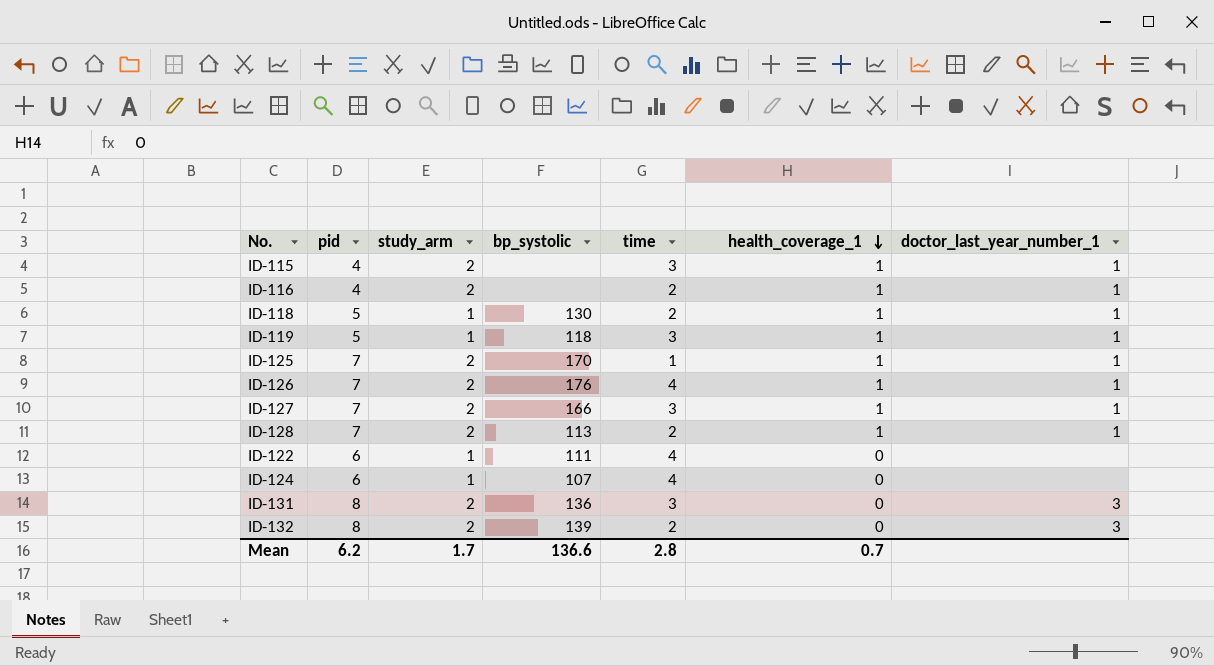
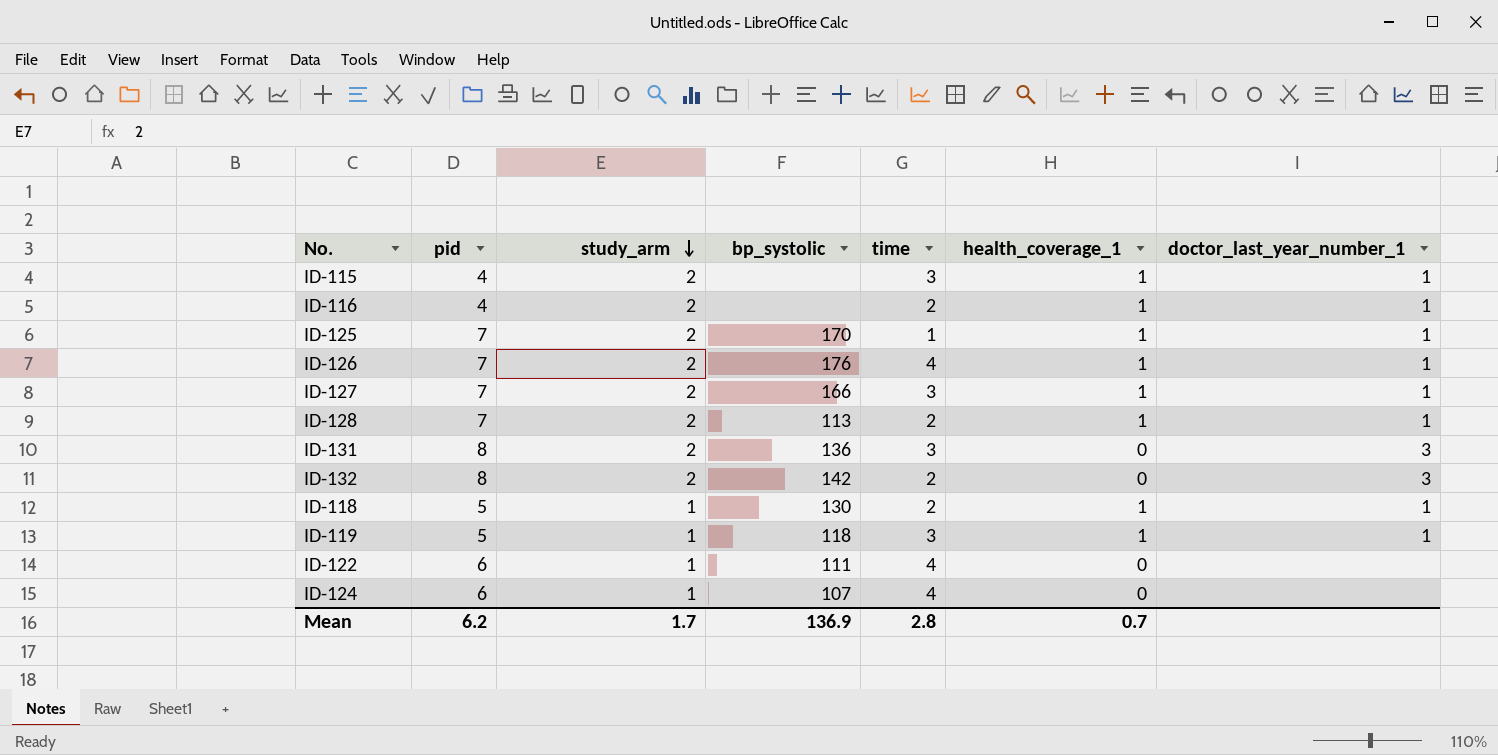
row order: health_coverage_1 descending -> study_arm descending
ID-132 | bp_systolic: 139 -> 142
Mean | bp_systolic: 136.6 -> 136.9

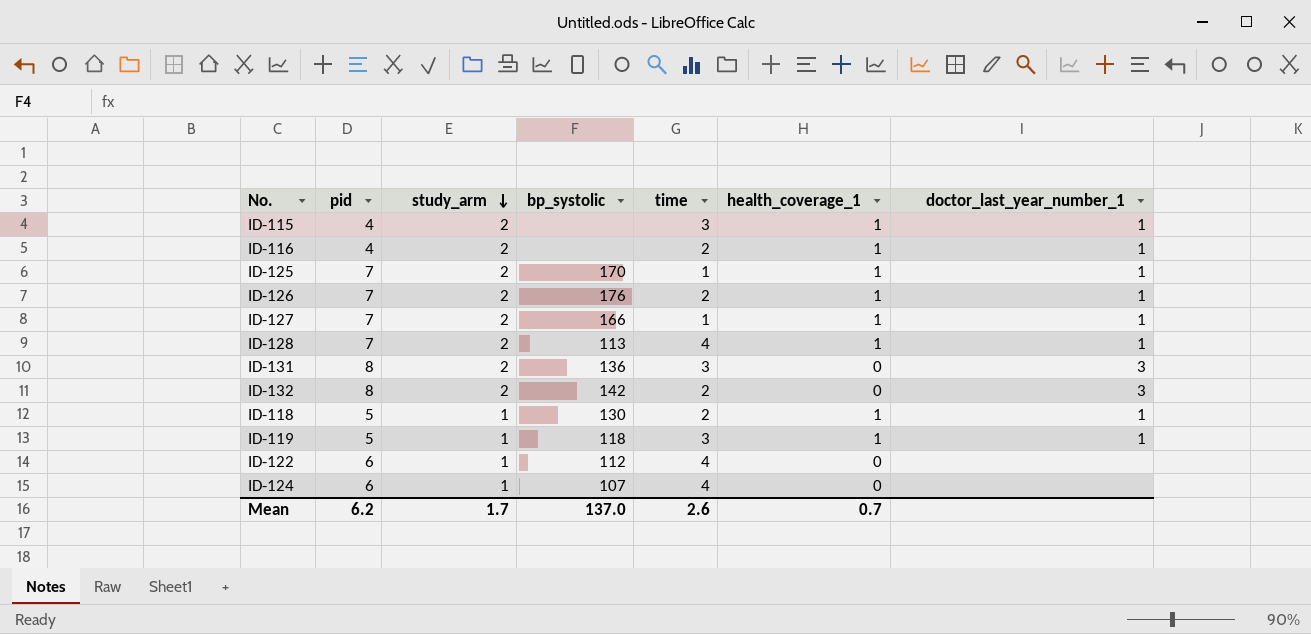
ID-126 | time: 4 -> 2
ID-127 | time: 3 -> 1
ID-128 | time: 2 -> 4
ID-122 | bp_systolic: 111 -> 112
Mean | bp_systolic: 136.9 -> 137.0
Mean | time: 2.8 -> 2.6

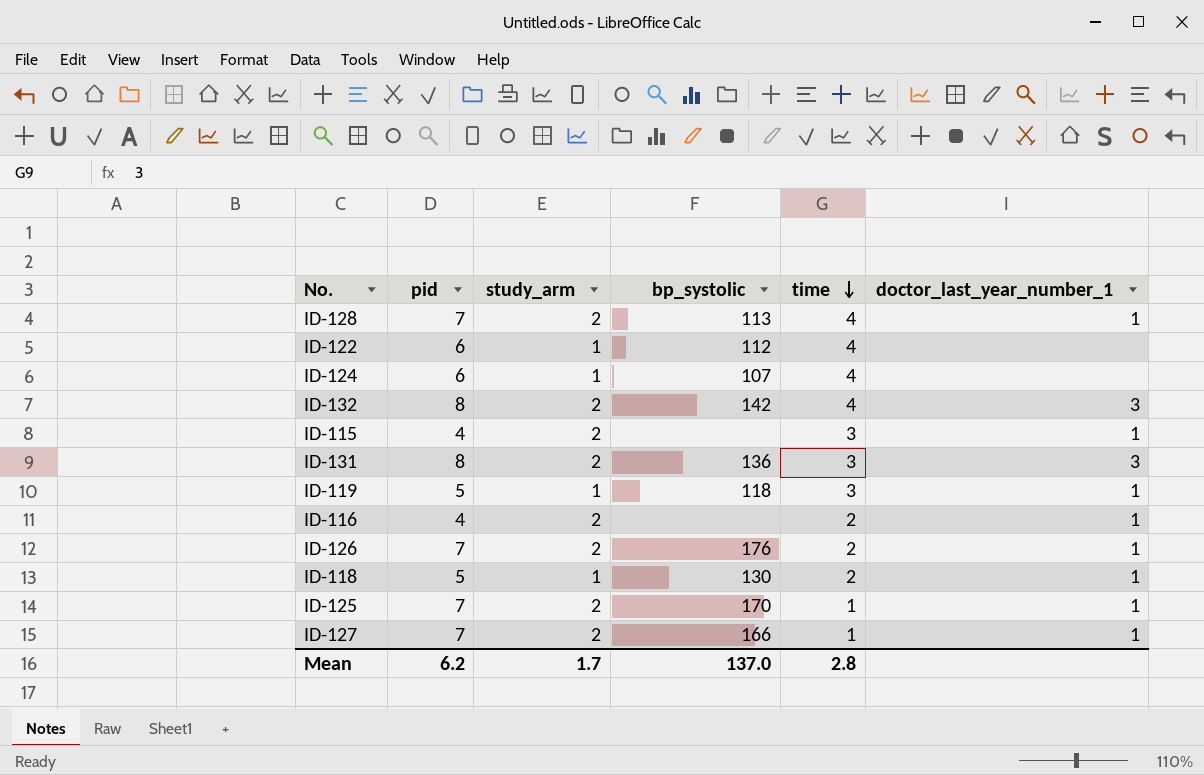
row order: study_arm descending -> time descending
column health_coverage_1 | position: 6 -> none
ID-132 | time: 2 -> 4
Mean | time: 2.6 -> 2.8

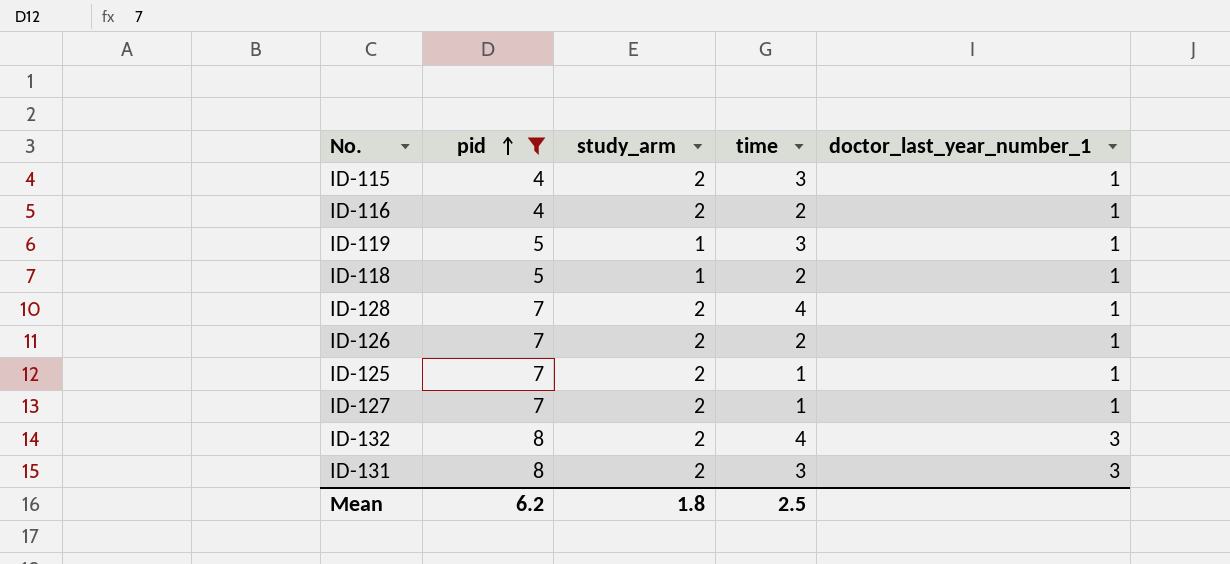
filter: none -> pid != 6
row order: time descending -> pid ascending
column bp_systolic | position: 4 -> none
Mean | study_arm: 1.7 -> 1.8
Mean | time: 2.8 -> 2.5

